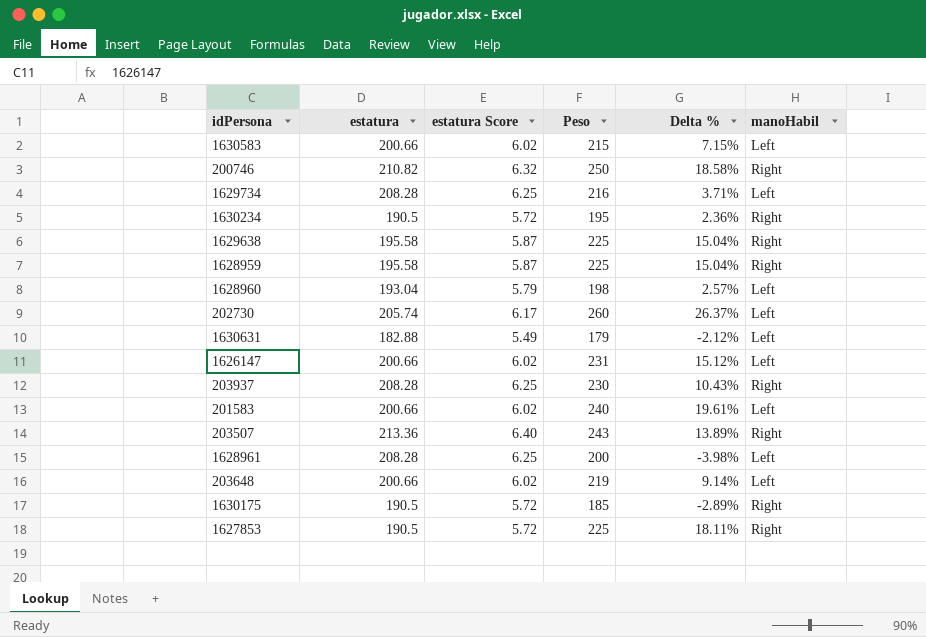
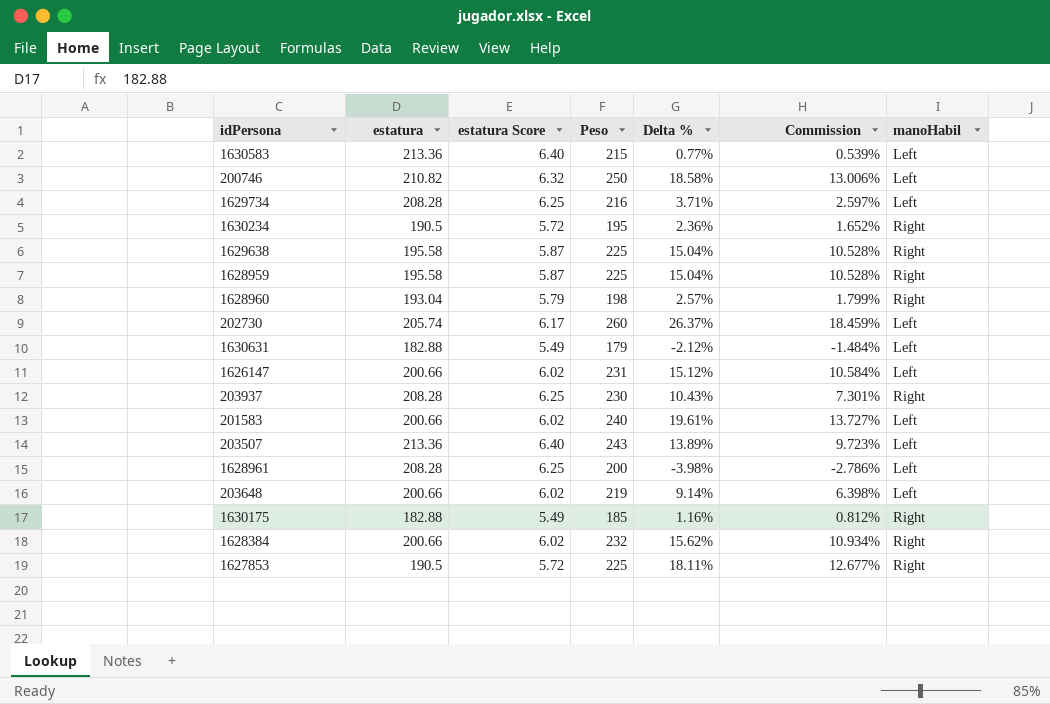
column Commission | formula: none -> [Delta %] * 0.7
1630583 | estatura: 200.66 -> 213.36
1630583 | estatura Score: 6.02 -> 6.40
1630583 | Delta %: 7.15% -> 0.77%
200746 | manoHabil: Right -> Left
1628960 | manoHabil: Left -> Right
203507 | manoHabil: Right -> Left
1630175 | estatura: 190.5 -> 182.88
1630175 | estatura Score: 5.72 -> 5.49
1630175 | Delta %: -2.89% -> 1.16%
row 1628384: none -> 200.66 | 6.02 | 232 | 15.62% | 10.934% | Right

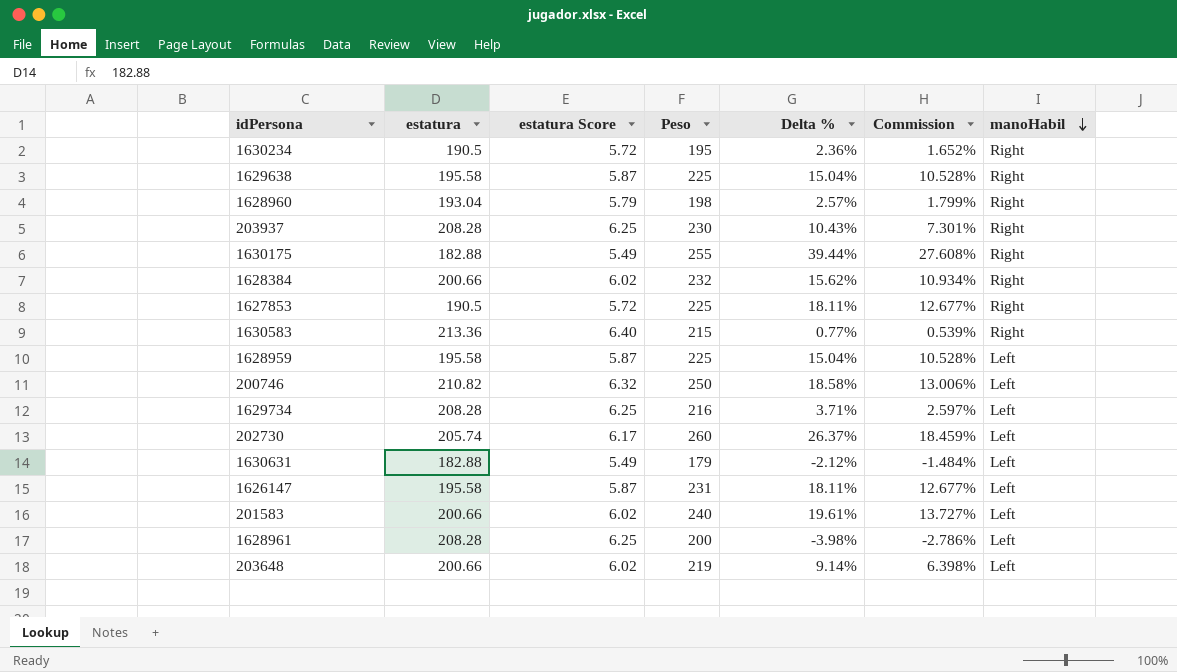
row order: none -> manoHabil descending
row 203507: 213.36 | 6.40 | 243 | 13.89% | 9.723% | Left -> none
1630175 | Peso: 185 -> 255
1630175 | Delta %: 1.16% -> 39.44%
1630175 | Commission: 0.812% -> 27.608%
1630583 | manoHabil: Left -> Right
1628959 | manoHabil: Right -> Left
1626147 | estatura: 200.66 -> 195.58
1626147 | estatura Score: 6.02 -> 5.87
1626147 | Delta %: 15.12% -> 18.11%
1626147 | Commission: 10.584% -> 12.677%

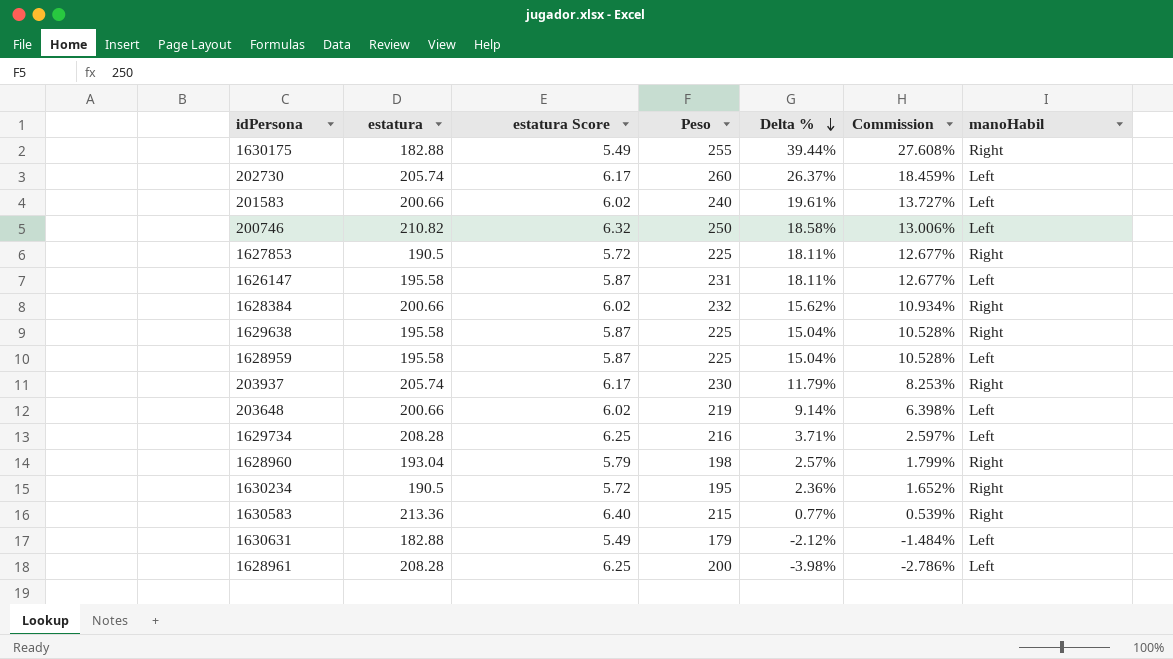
row order: manoHabil descending -> Delta % descending
203937 | estatura: 208.28 -> 205.74
203937 | estatura Score: 6.25 -> 6.17
203937 | Delta %: 10.43% -> 11.79%
203937 | Commission: 7.301% -> 8.253%

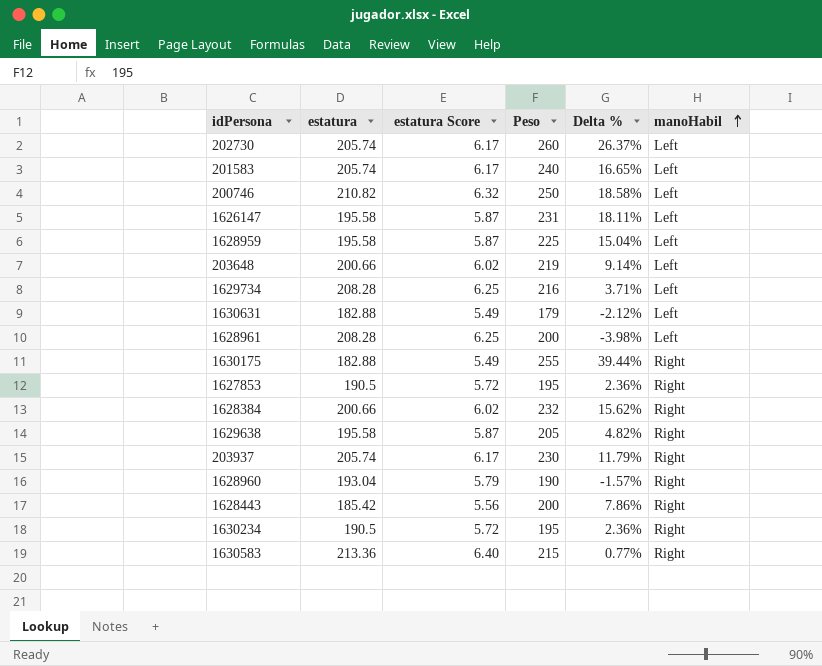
row order: Delta % descending -> manoHabil ascending
column Commission | formula: [Delta %] * 0.7 -> none
201583 | estatura: 200.66 -> 205.74
201583 | estatura Score: 6.02 -> 6.17
201583 | Delta %: 19.61% -> 16.65%
1627853 | Peso: 225 -> 195
1627853 | Delta %: 18.11% -> 2.36%
1629638 | Peso: 225 -> 205
1629638 | Delta %: 15.04% -> 4.82%
1628960 | Peso: 198 -> 190
1628960 | Delta %: 2.57% -> -1.57%
row 1628443: none -> 185.42 | 5.56 | 200 | 7.86% | Right

